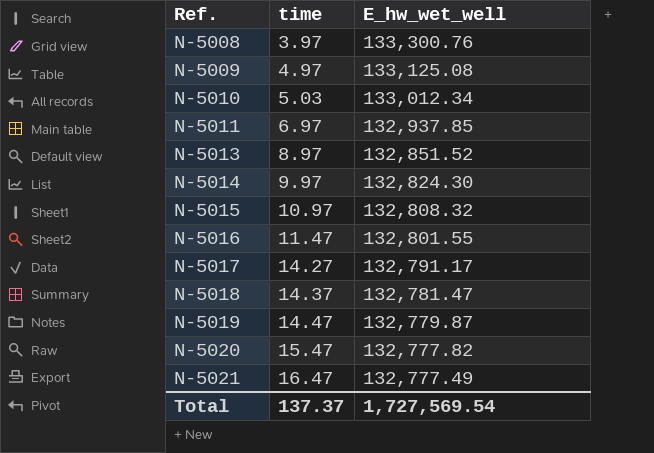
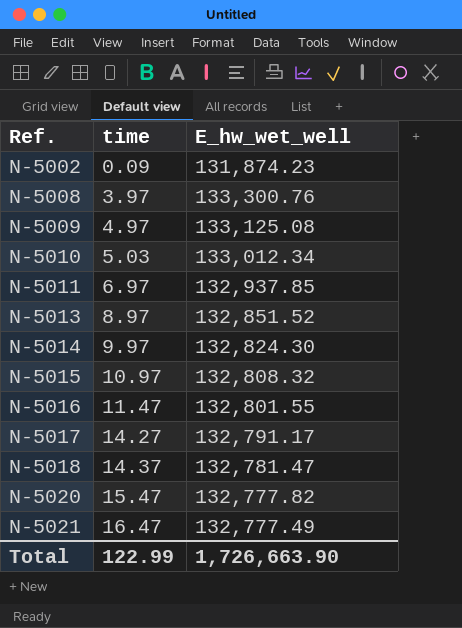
row N-5019: 14.47 | 132,779.87 -> none
row N-5002: none -> 0.09 | 131,874.23
Total | time: 137.37 -> 122.99
Total | E_hw_wet_well: 1,727,569.54 -> 1,726,663.90

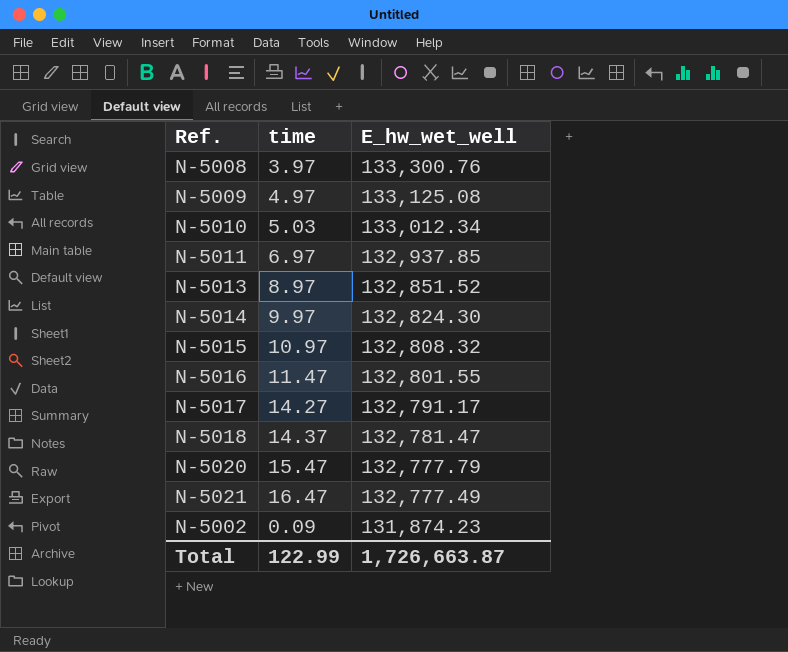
row order: Ref. ascending -> E_hw_wet_well descending
N-5020 | E_hw_wet_well: 132,777.82 -> 132,777.79
Total | E_hw_wet_well: 1,726,663.90 -> 1,726,663.87

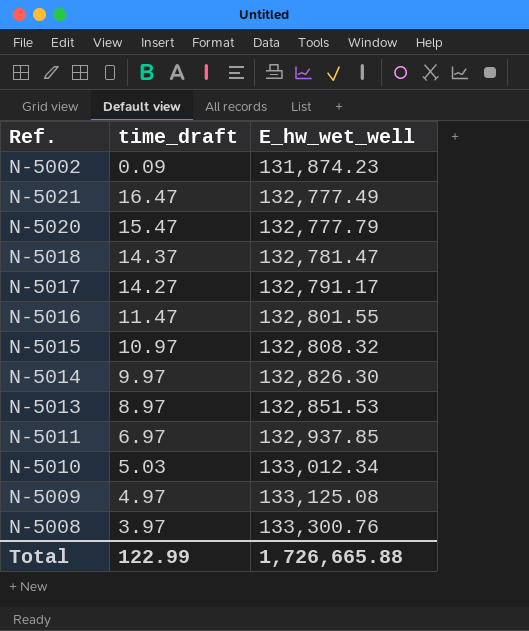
row order: E_hw_wet_well descending -> E_hw_wet_well ascending
column name: time -> time_draft
N-5014 | E_hw_wet_well: 132,824.30 -> 132,826.30
N-5013 | E_hw_wet_well: 132,851.52 -> 132,851.53
Total | E_hw_wet_well: 1,726,663.87 -> 1,726,665.88

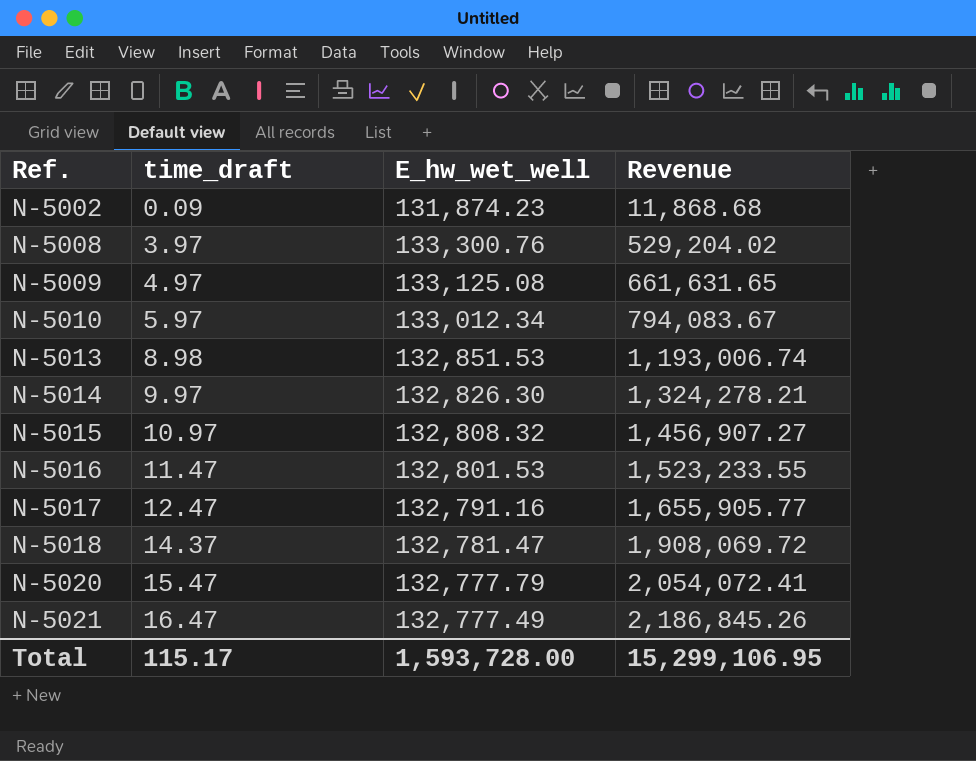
row order: E_hw_wet_well ascending -> Ref. ascending
column Revenue | formula: none -> [time_draft] * [E_hw_wet_well]
row N-5011: 6.97 | 132,937.85 -> none
N-5010 | time_draft: 5.03 -> 5.97
N-5013 | time_draft: 8.97 -> 8.98
N-5016 | E_hw_wet_well: 132,801.55 -> 132,801.53
N-5017 | time_draft: 14.27 -> 12.47
N-5017 | E_hw_wet_well: 132,791.17 -> 132,791.16
Total | time_draft: 122.99 -> 115.17
Total | E_hw_wet_well: 1,726,665.88 -> 1,593,728.00

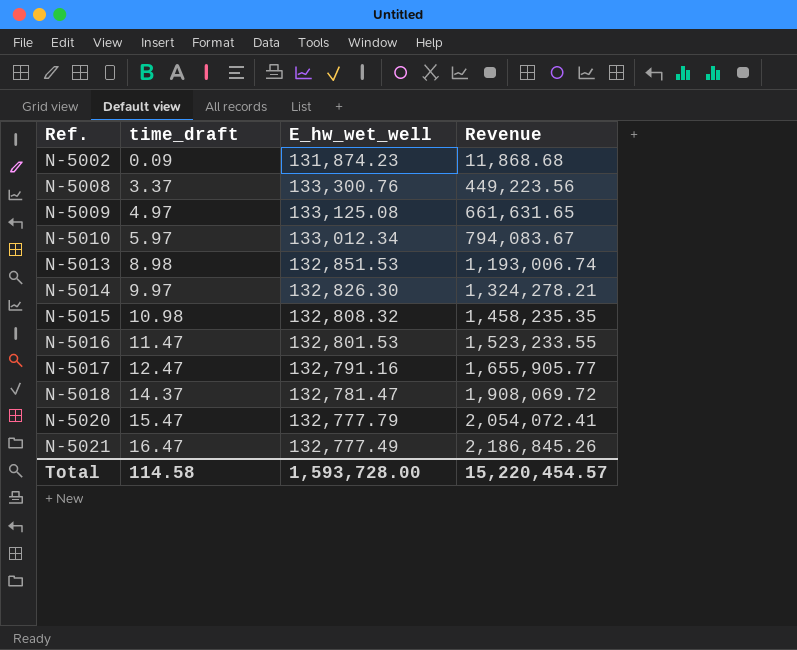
N-5008 | time_draft: 3.97 -> 3.37
N-5008 | Revenue: 529,204.02 -> 449,223.56
N-5015 | time_draft: 10.97 -> 10.98
N-5015 | Revenue: 1,456,907.27 -> 1,458,235.35
Total | time_draft: 115.17 -> 114.58
Total | Revenue: 15,299,106.95 -> 15,220,454.57

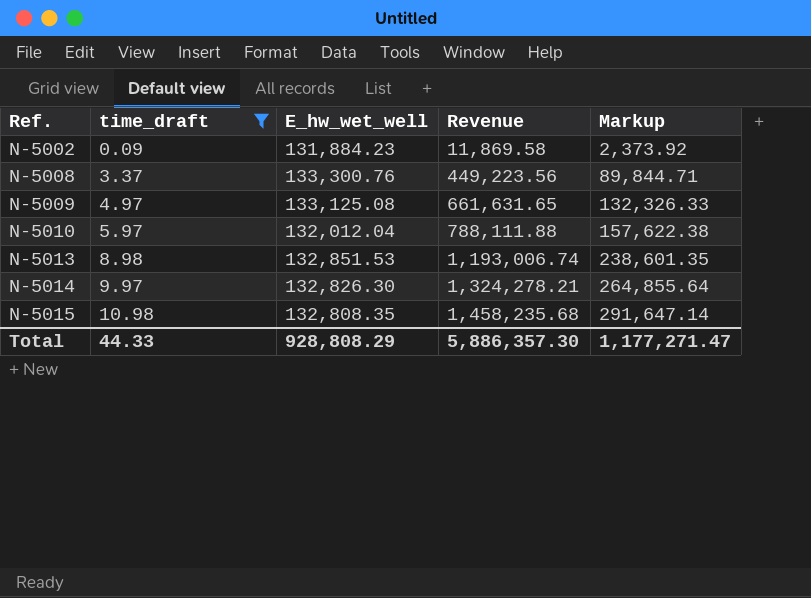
filter: none -> time_draft <= 10.98
column Markup | formula: none -> [Revenue] * 0.2
N-5002 | E_hw_wet_well: 131,874.23 -> 131,884.23
N-5002 | Revenue: 11,868.68 -> 11,869.58
N-5010 | E_hw_wet_well: 133,012.34 -> 132,012.04
N-5010 | Revenue: 794,083.67 -> 788,111.88
N-5015 | E_hw_wet_well: 132,808.32 -> 132,808.35
N-5015 | Revenue: 1,458,235.35 -> 1,458,235.68
Total | time_draft: 114.58 -> 44.33
Total | E_hw_wet_well: 1,593,728.00 -> 928,808.29
Total | Revenue: 15,220,454.57 -> 5,886,357.30

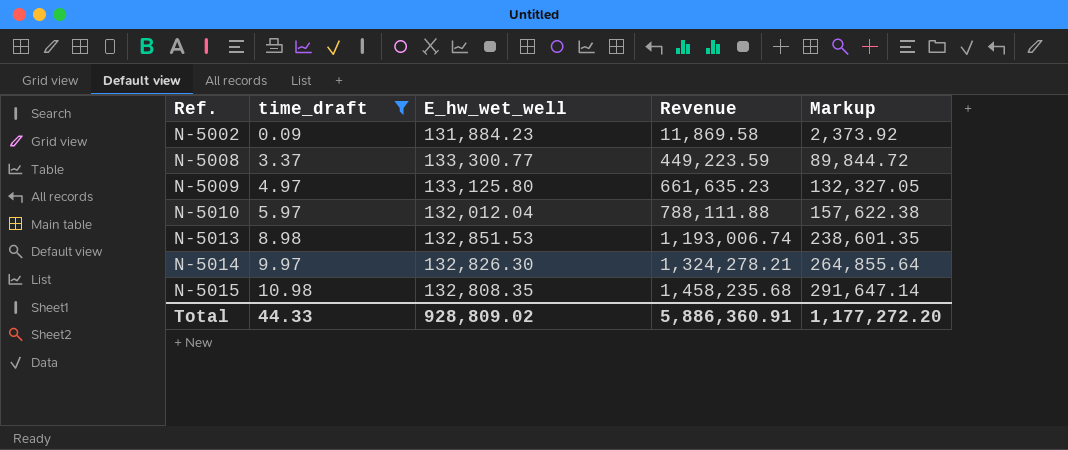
N-5008 | E_hw_wet_well: 133,300.76 -> 133,300.77
N-5008 | Revenue: 449,223.56 -> 449,223.59
N-5008 | Markup: 89,844.71 -> 89,844.72
N-5009 | E_hw_wet_well: 133,125.08 -> 133,125.80
N-5009 | Revenue: 661,631.65 -> 661,635.23
N-5009 | Markup: 132,326.33 -> 132,327.05
Total | E_hw_wet_well: 928,808.29 -> 928,809.02
Total | Revenue: 5,886,357.30 -> 5,886,360.91
Total | Markup: 1,177,271.47 -> 1,177,272.20

